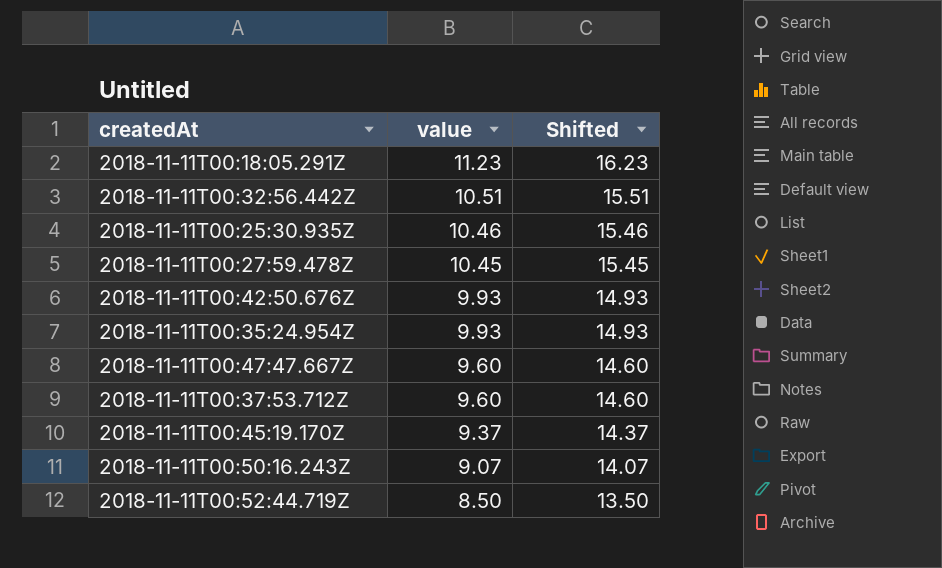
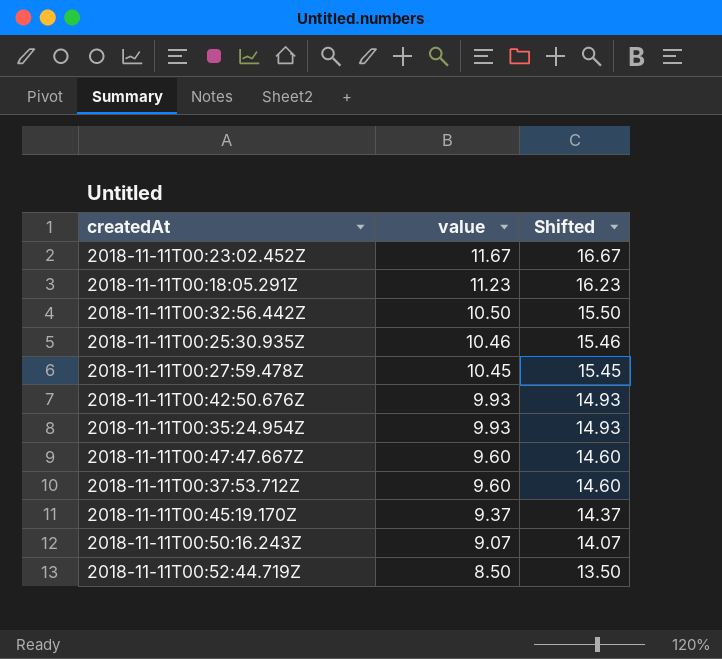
row 2018-11-11T00:23:02.452Z: none -> 11.67 | 16.67
2018-11-11T00:32:56.442Z | value: 10.51 -> 10.50
2018-11-11T00:32:56.442Z | Shifted: 15.51 -> 15.50

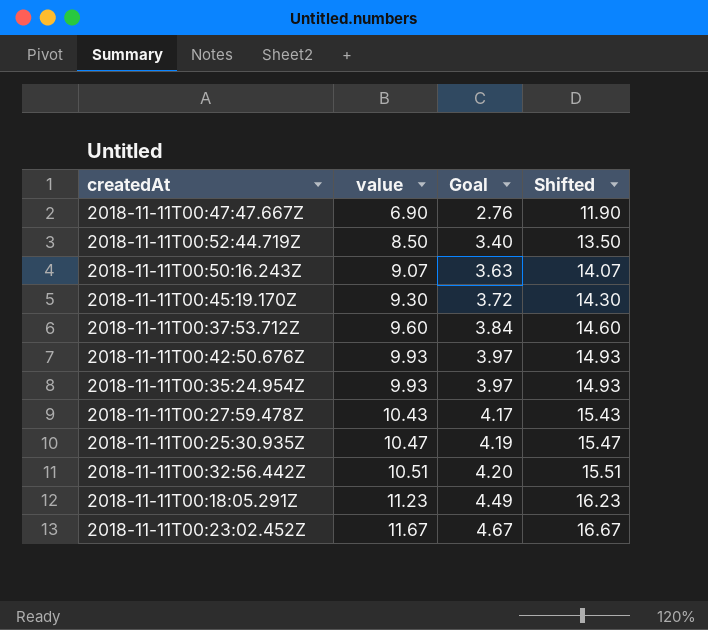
row order: value descending -> value ascending
column Goal | formula: none -> [value] * 0.4
2018-11-11T00:47:47.667Z | value: 9.60 -> 6.90
2018-11-11T00:47:47.667Z | Shifted: 14.60 -> 11.90
2018-11-11T00:45:19.170Z | value: 9.37 -> 9.30
2018-11-11T00:45:19.170Z | Shifted: 14.37 -> 14.30
2018-11-11T00:27:59.478Z | value: 10.45 -> 10.43
2018-11-11T00:27:59.478Z | Shifted: 15.45 -> 15.43
2018-11-11T00:25:30.935Z | value: 10.46 -> 10.47
2018-11-11T00:25:30.935Z | Shifted: 15.46 -> 15.47
2018-11-11T00:32:56.442Z | value: 10.50 -> 10.51
2018-11-11T00:32:56.442Z | Shifted: 15.50 -> 15.51

